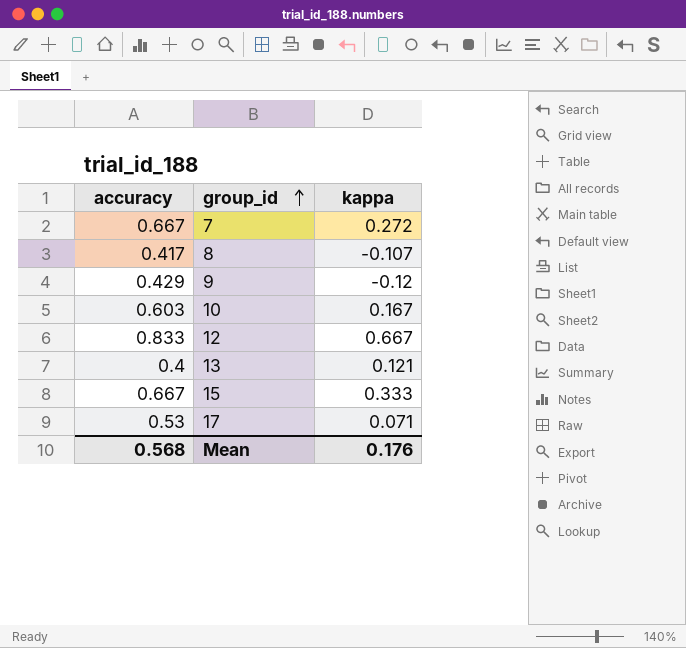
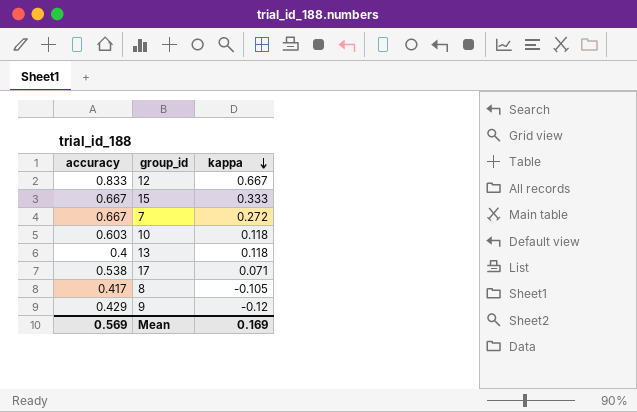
row order: group_id ascending -> kappa descending
10 | kappa: 0.167 -> 0.118
13 | kappa: 0.121 -> 0.118
17 | accuracy: 0.53 -> 0.538
8 | kappa: -0.107 -> -0.105
Mean | accuracy: 0.568 -> 0.569
Mean | kappa: 0.176 -> 0.169

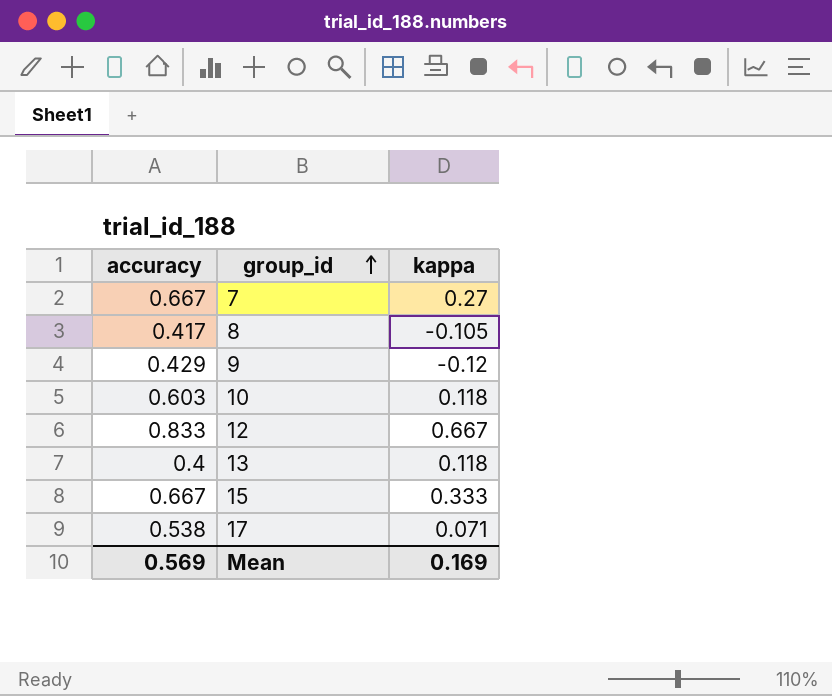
row order: kappa descending -> group_id ascending
7 | kappa: 0.272 -> 0.27

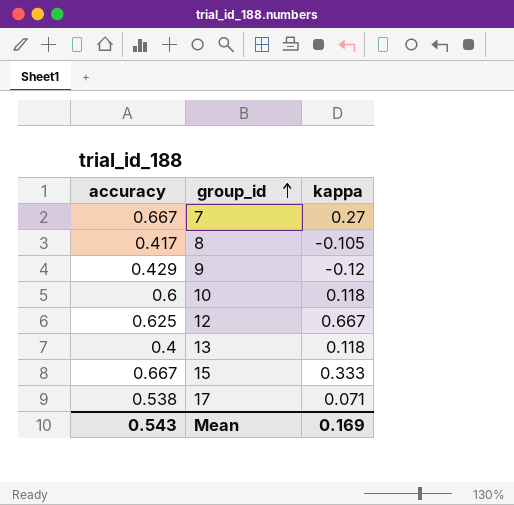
10 | accuracy: 0.603 -> 0.6
12 | accuracy: 0.833 -> 0.625
Mean | accuracy: 0.569 -> 0.543

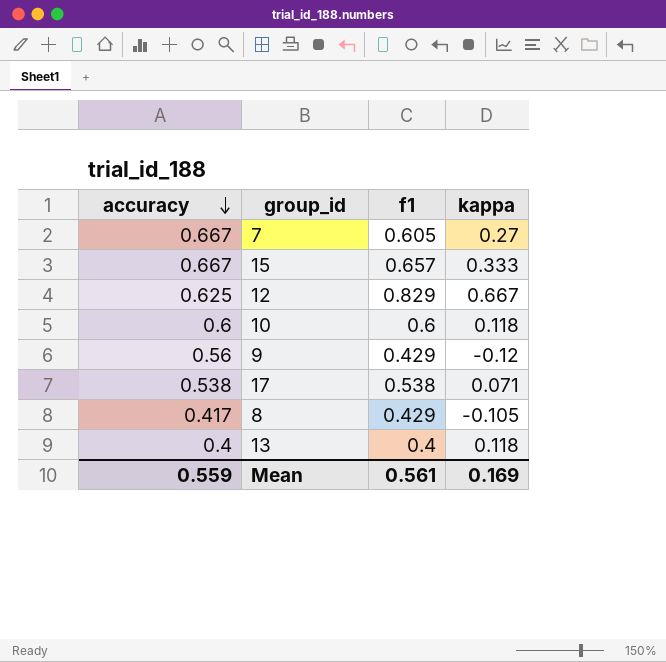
row order: group_id ascending -> accuracy descending
column f1 | position: none -> 3
9 | accuracy: 0.429 -> 0.56
Mean | accuracy: 0.543 -> 0.559

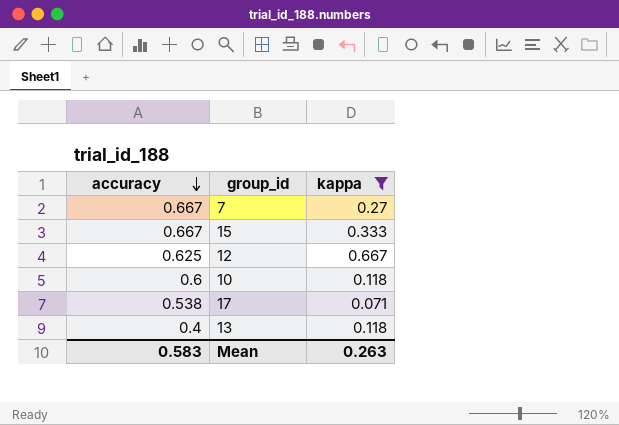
filter: none -> kappa >= 0.071
column f1 | position: 3 -> none
Mean | accuracy: 0.559 -> 0.583
Mean | kappa: 0.169 -> 0.263

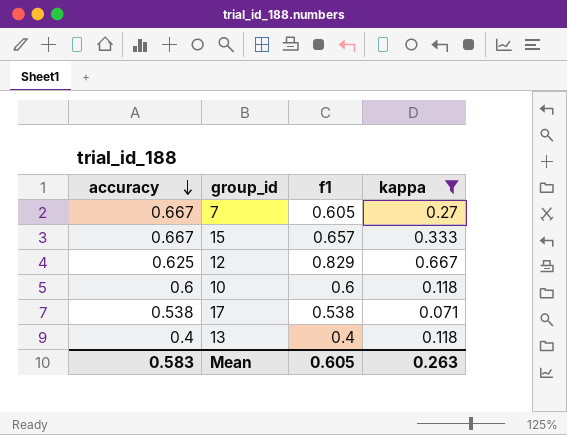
column f1 | position: none -> 3

